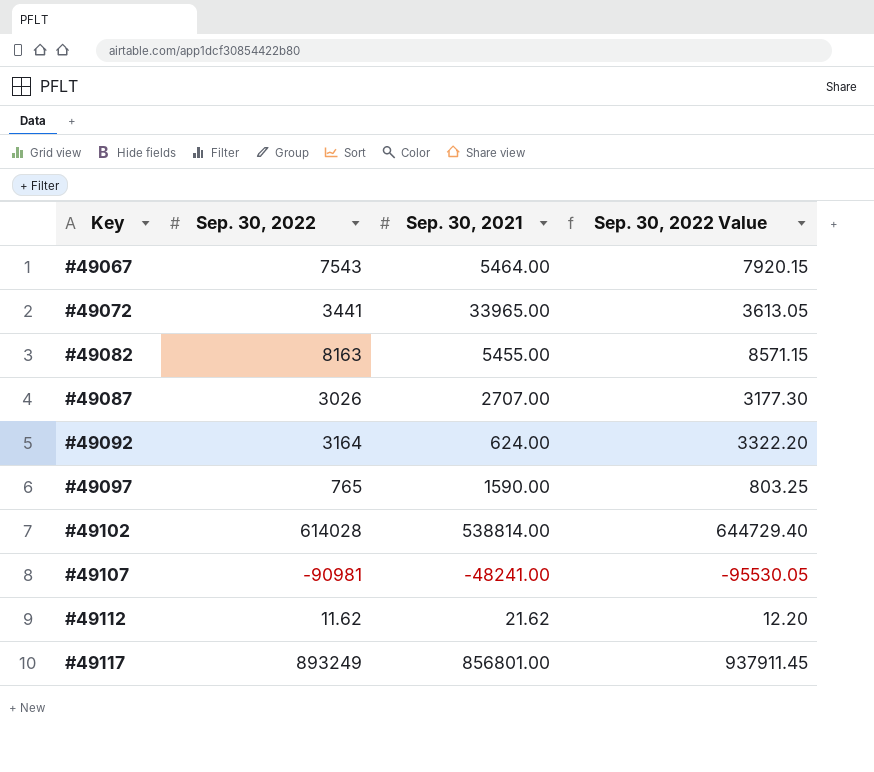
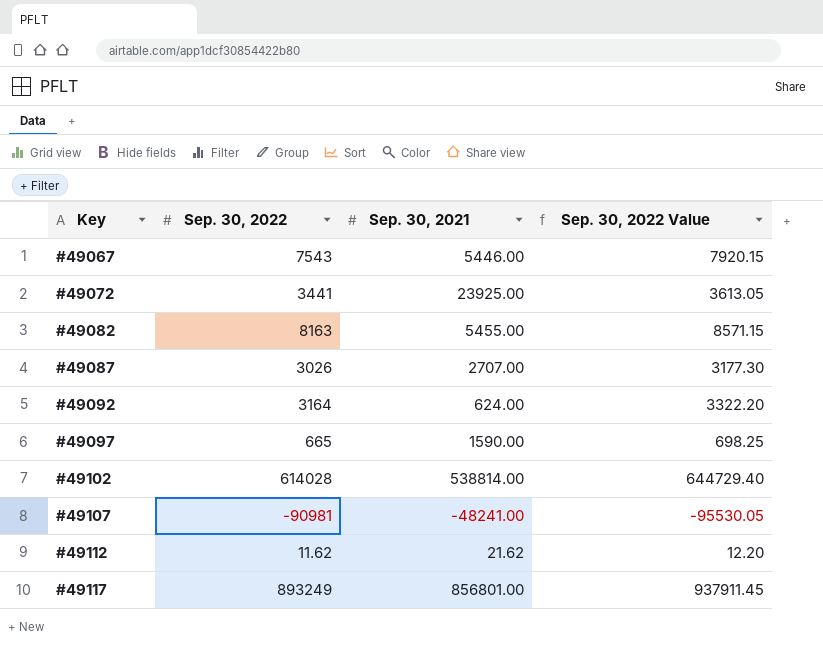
#49067 | Sep. 30, 2021: 5464.00 -> 5446.00
#49072 | Sep. 30, 2021: 33965.00 -> 23925.00
#49097 | Sep. 30, 2022: 765 -> 665
#49097 | Sep. 30, 2022 Value: 803.25 -> 698.25

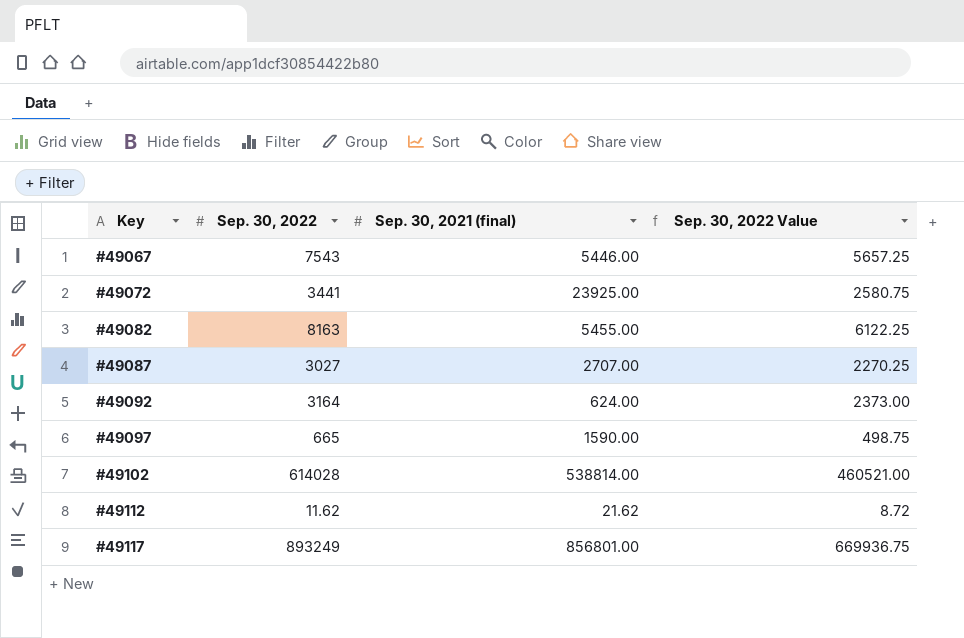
column name: Sep. 30, 2021 -> Sep. 30, 2021 (final)
column Sep. 30, 2022 Value | formula: [Sep. 30, 2022] * 1.05 -> [Sep. 30, 2022] * 0.75
row #49107: -90981 | -48241.00 | -95530.05 -> none
#49087 | Sep. 30, 2022: 3026 -> 3027

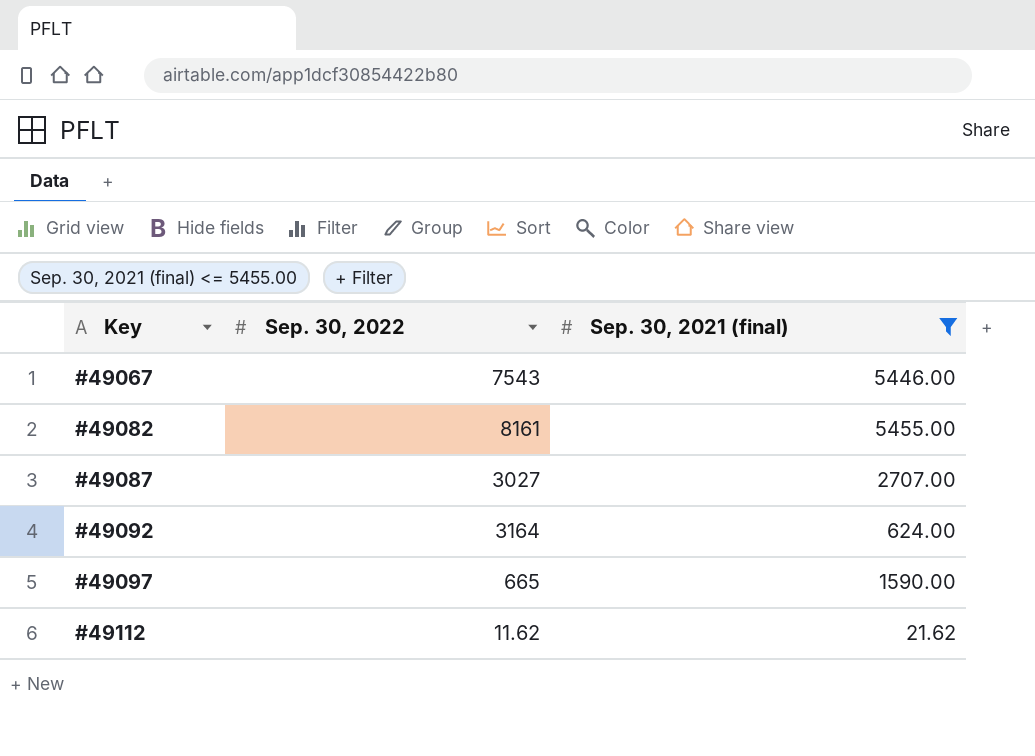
filter: none -> Sep. 30, 2021 (final) <= 5455.00
column Sep. 30, 2022 Value | formula: [Sep. 30, 2022] * 0.75 -> none
#49082 | Sep. 30, 2022: 8163 -> 8161

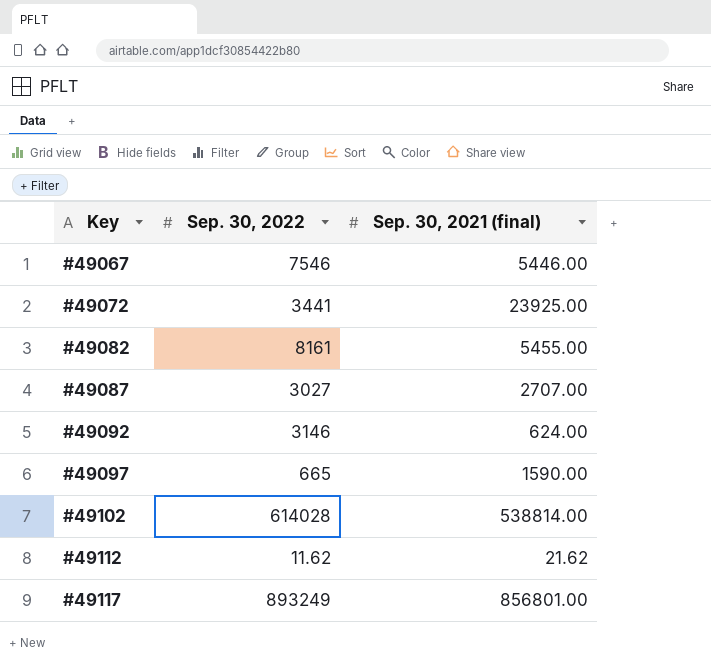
filter: Sep. 30, 2021 (final) <= 5455.00 -> none
#49067 | Sep. 30, 2022: 7543 -> 7546
#49092 | Sep. 30, 2022: 3164 -> 3146

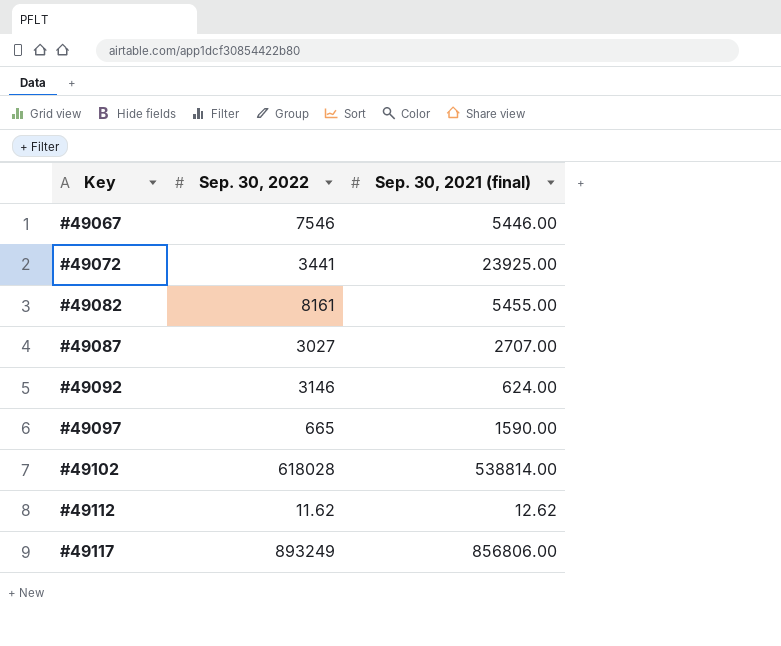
#49102 | Sep. 30, 2022: 614028 -> 618028
#49112 | Sep. 30, 2021 (final): 21.62 -> 12.62
#49117 | Sep. 30, 2021 (final): 856801.00 -> 856806.00

